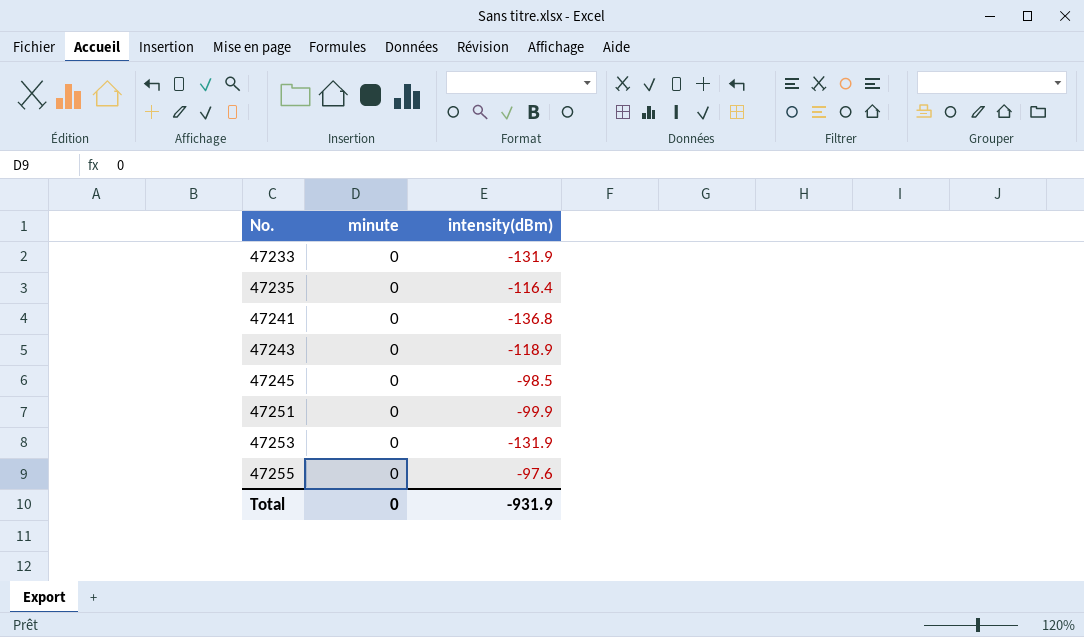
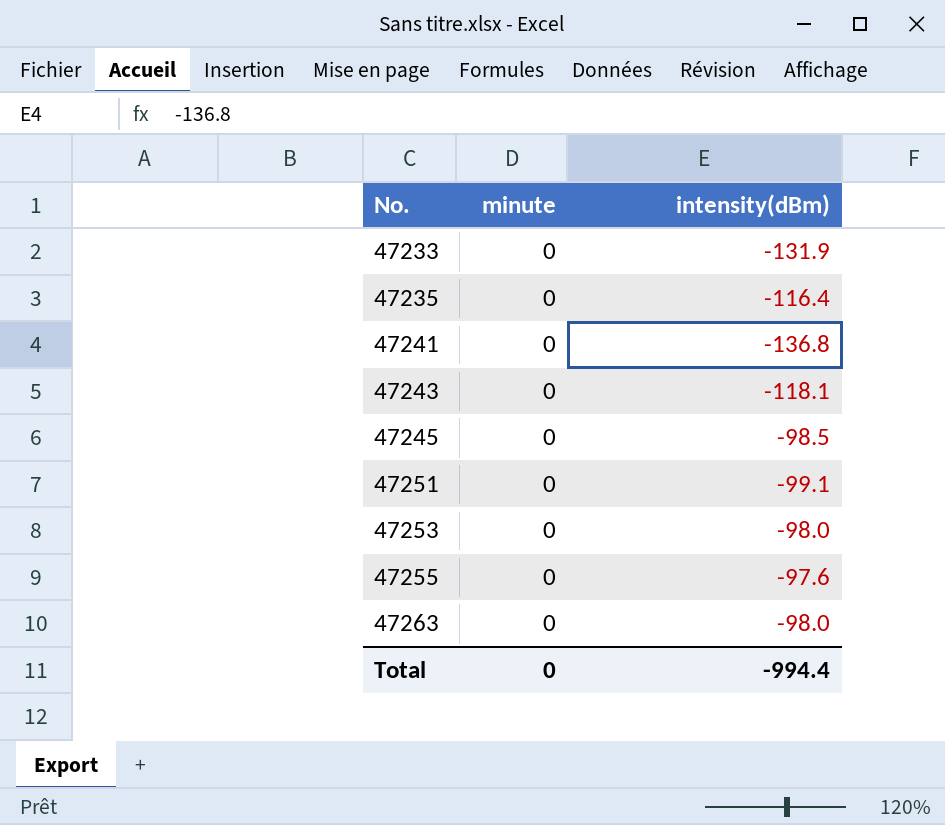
47243 | intensity(dBm): -118.9 -> -118.1
47251 | intensity(dBm): -99.9 -> -99.1
47253 | intensity(dBm): -131.9 -> -98.0
row 47263: none -> 0 | -98.0
Total | intensity(dBm): -931.9 -> -994.4

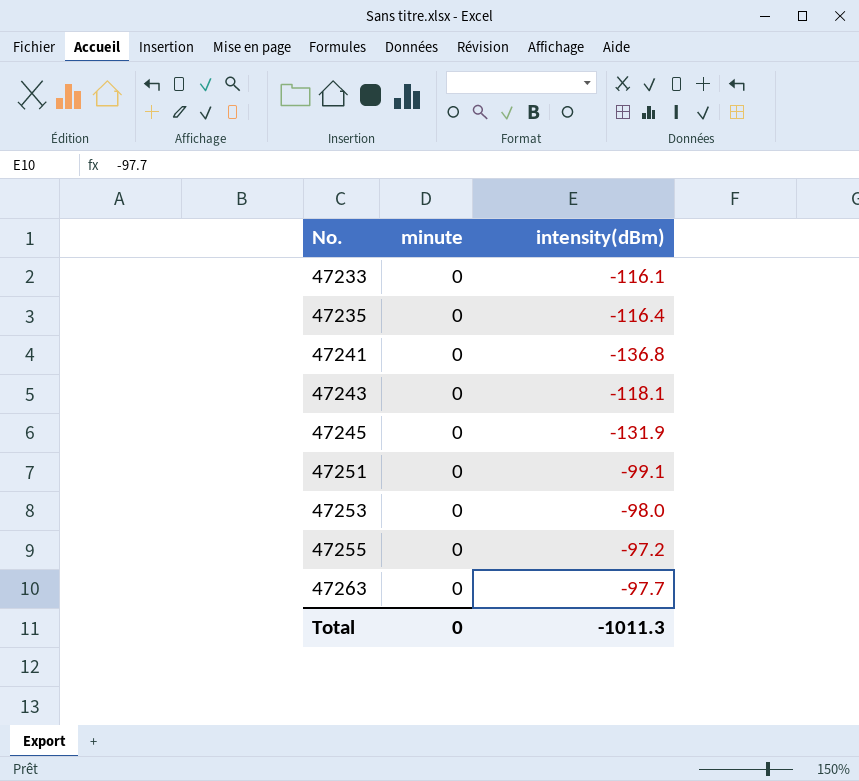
47233 | intensity(dBm): -131.9 -> -116.1
47245 | intensity(dBm): -98.5 -> -131.9
47255 | intensity(dBm): -97.6 -> -97.2
47263 | intensity(dBm): -98.0 -> -97.7
Total | intensity(dBm): -994.4 -> -1011.3

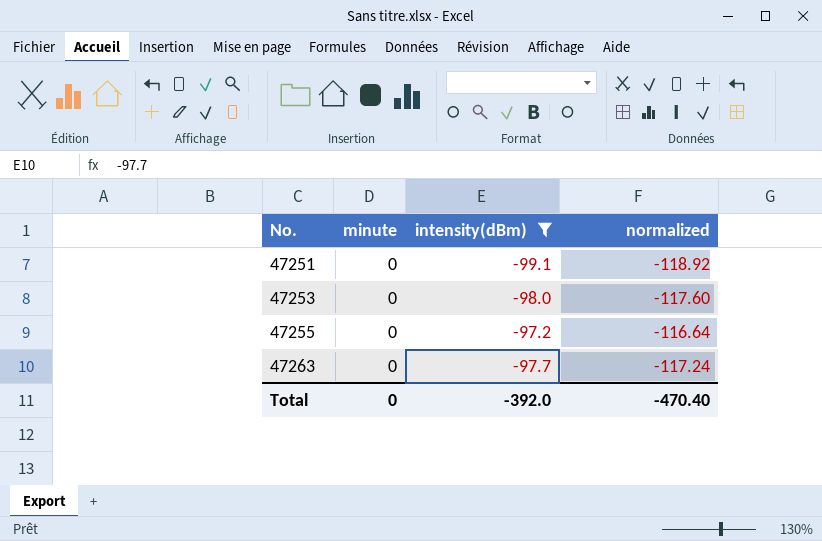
filter: none -> intensity(dBm) >= -99.1
column normalized | formula: none -> [intensity(dBm)] * 1.2
Total | intensity(dBm): -1011.3 -> -392.0

